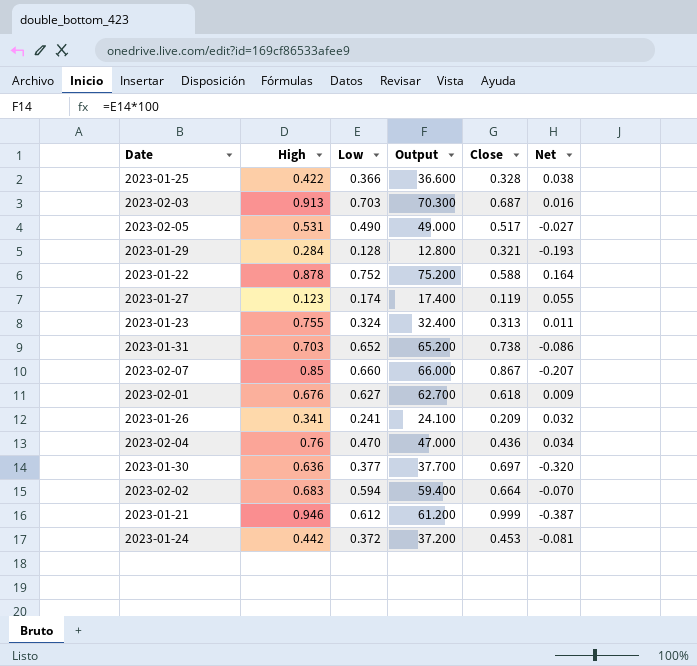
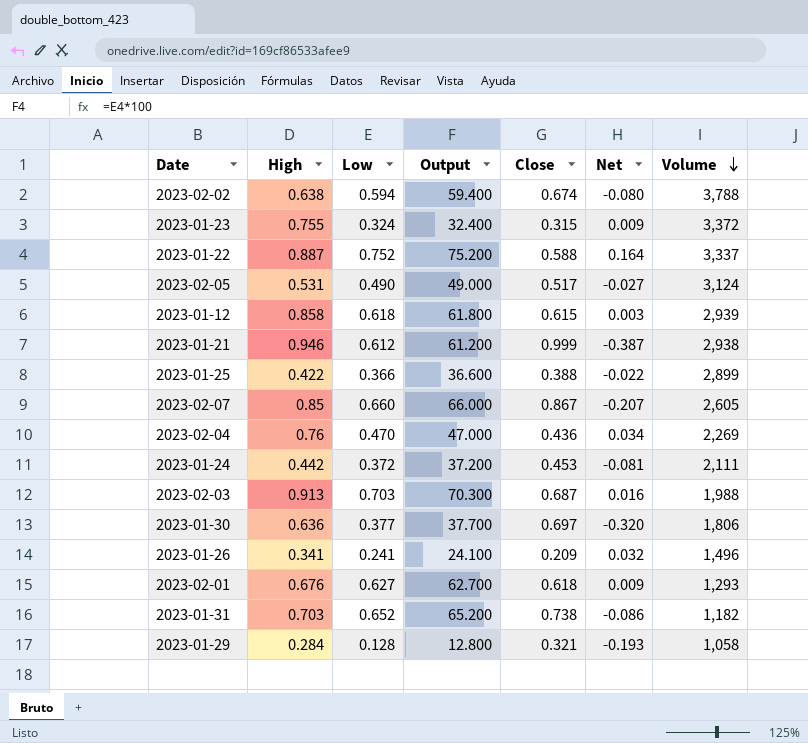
row order: none -> Volume descending
column Volume | position: none -> 7
row 2023-01-27: 0.123 | 0.174 | 17.400 | 0.119 | 0.055 -> none
2023-02-02 | High: 0.683 -> 0.638
2023-02-02 | Close: 0.664 -> 0.674
2023-02-02 | Net: -0.070 -> -0.080
2023-01-23 | Close: 0.313 -> 0.315
2023-01-23 | Net: 0.011 -> 0.009
2023-01-22 | High: 0.878 -> 0.887
row 2023-01-12: none -> 0.858 | 0.618 | 61.800 | 0.615 | 0.003 | 2,939
2023-01-25 | Close: 0.328 -> 0.388
2023-01-25 | Net: 0.038 -> -0.022

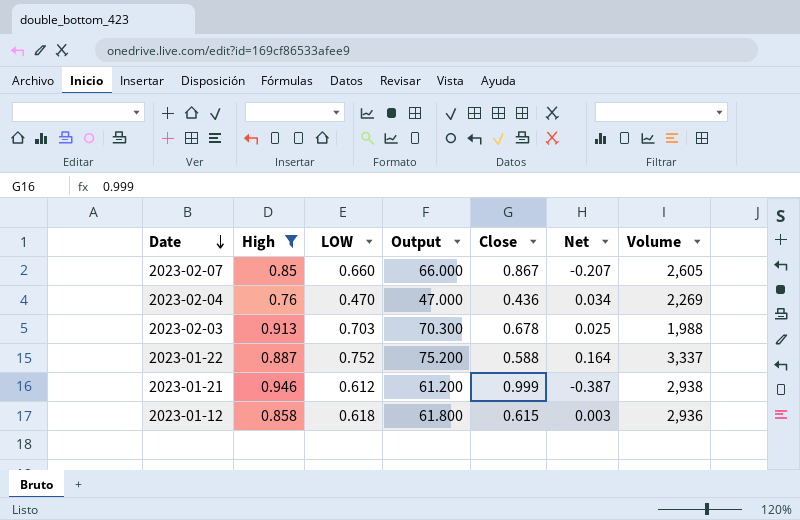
filter: none -> High >= 0.76
row order: Volume descending -> Date descending
column name: Low -> LOW
2023-02-03 | Close: 0.687 -> 0.678
2023-02-03 | Net: 0.016 -> 0.025
2023-01-12 | Volume: 2,939 -> 2,936

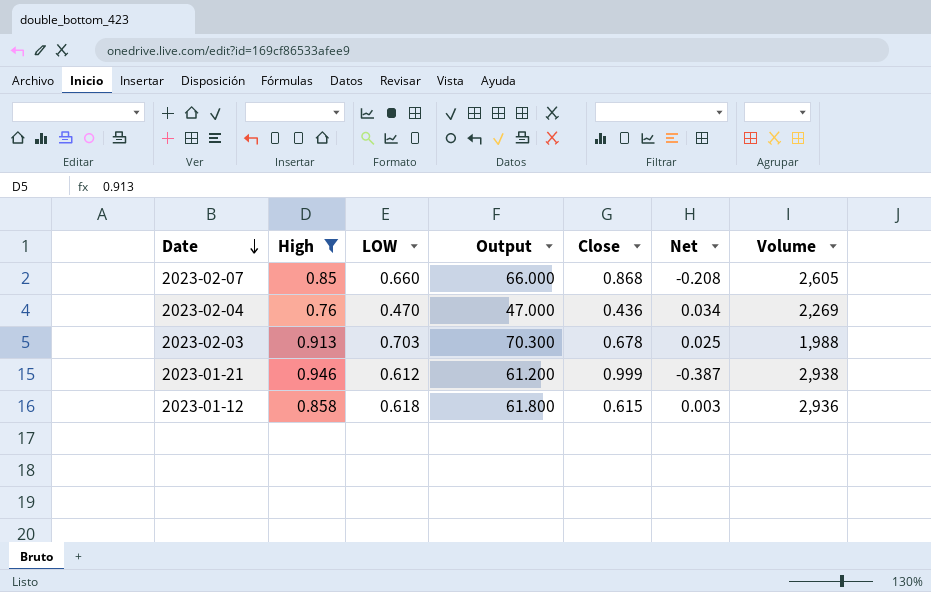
row 2023-01-22: 0.887 | 0.752 | 75.200 | 0.588 | 0.164 | 3,337 -> none
2023-02-07 | Close: 0.867 -> 0.868
2023-02-07 | Net: -0.207 -> -0.208

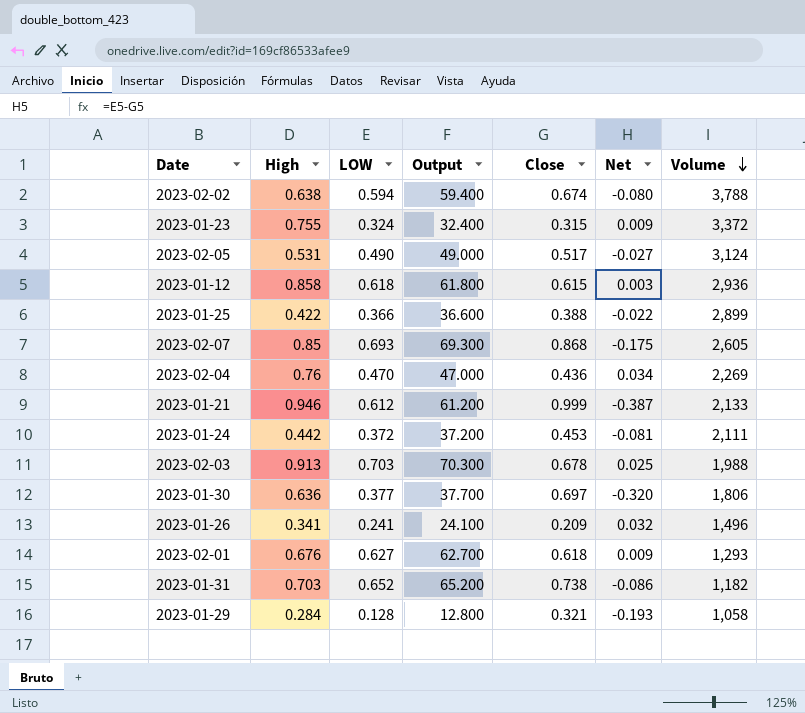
filter: High >= 0.76 -> none
row order: Date descending -> Volume descending
2023-02-07 | LOW: 0.660 -> 0.693
2023-02-07 | Output: 66.000 -> 69.300
2023-02-07 | Net: -0.208 -> -0.175
2023-01-21 | Volume: 2,938 -> 2,133

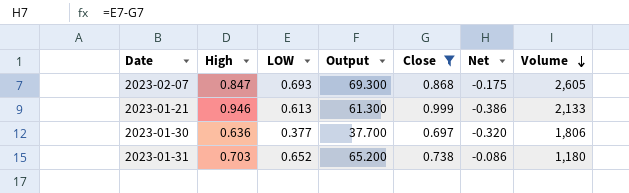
filter: none -> Close >= 0.697
2023-02-07 | High: 0.85 -> 0.847
2023-01-21 | LOW: 0.612 -> 0.613
2023-01-21 | Output: 61.200 -> 61.300
2023-01-21 | Net: -0.387 -> -0.386
2023-01-31 | Volume: 1,182 -> 1,180

